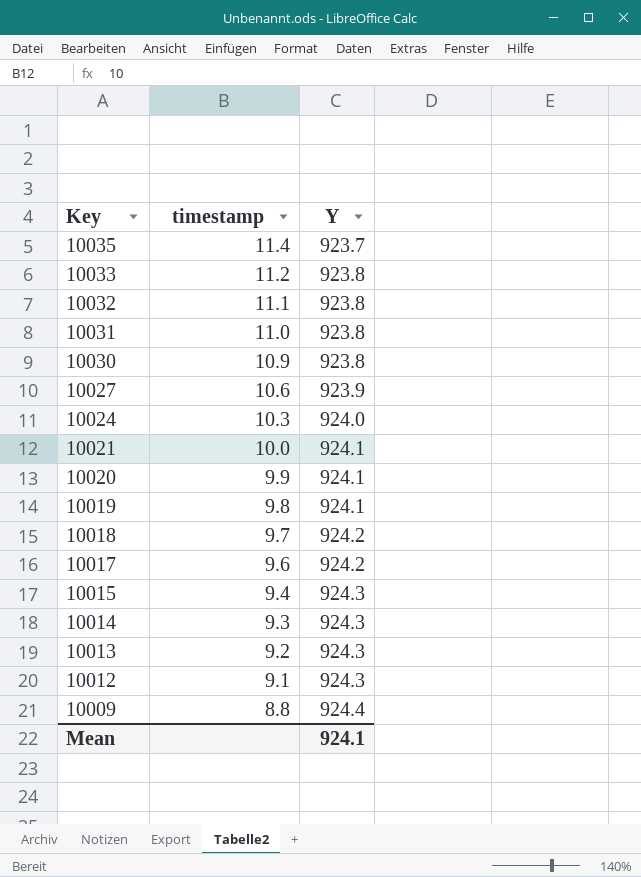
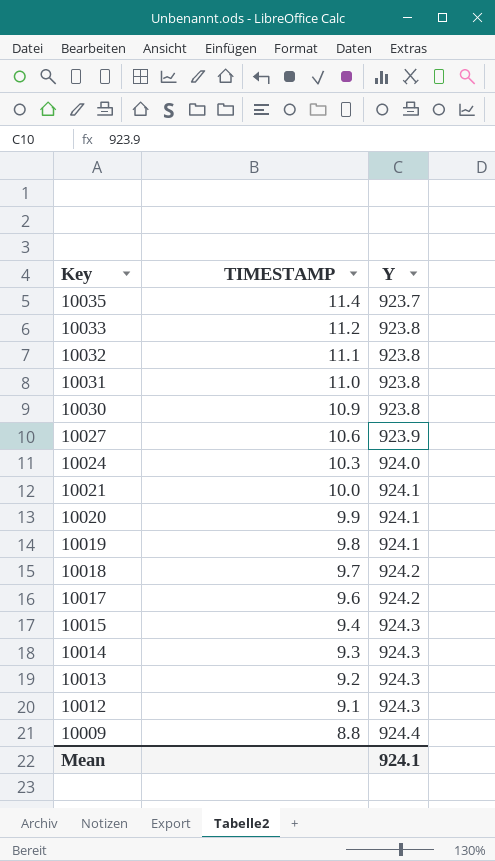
column name: timestamp -> TIMESTAMP

